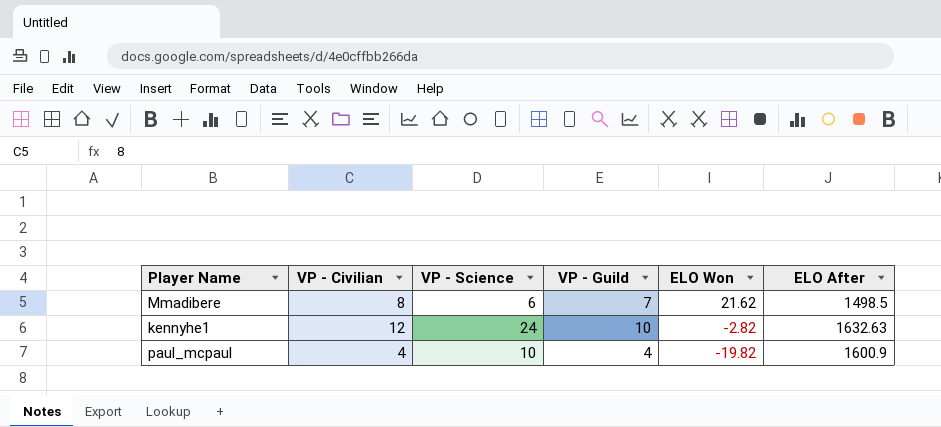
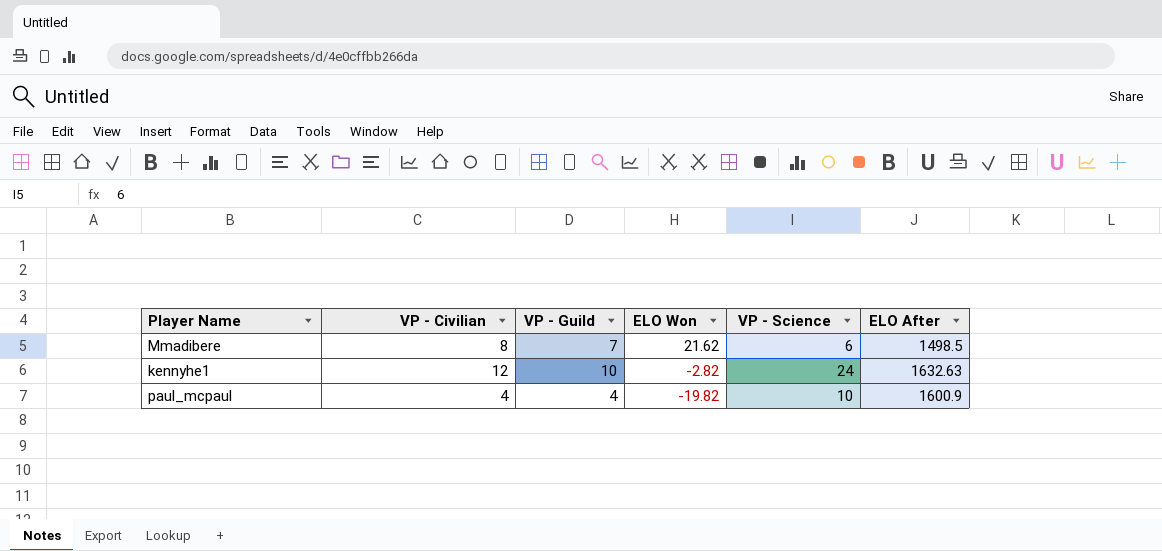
column VP - Science | position: 3 -> 5

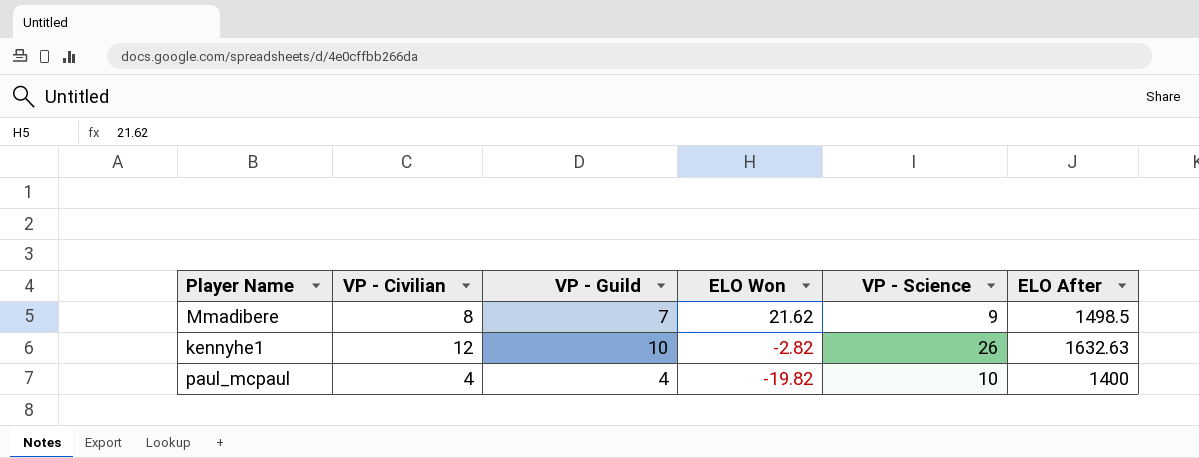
Mmadibere | VP - Science: 6 -> 9
kennyhe1 | VP - Science: 24 -> 26
paul_mcpaul | ELO After: 1600.9 -> 1400

